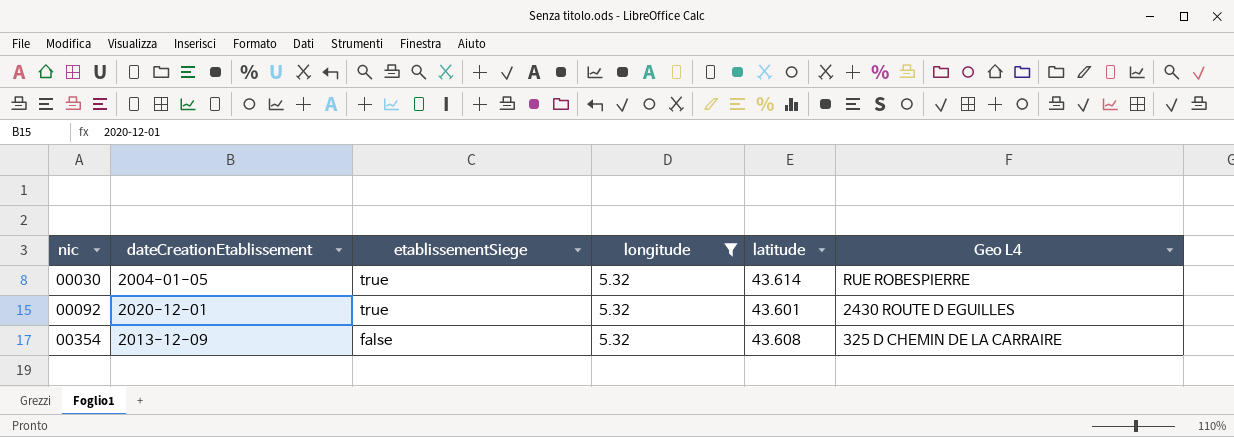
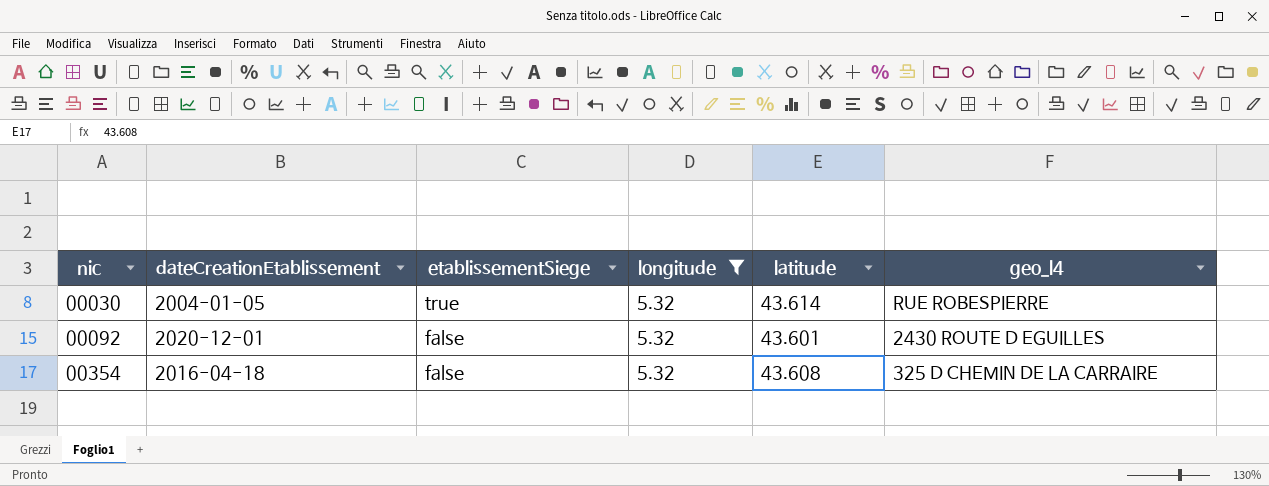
column name: Geo L4 -> geo_l4
00092 | etablissementSiege: true -> false
00354 | dateCreationEtablissement: 2013-12-09 -> 2016-04-18

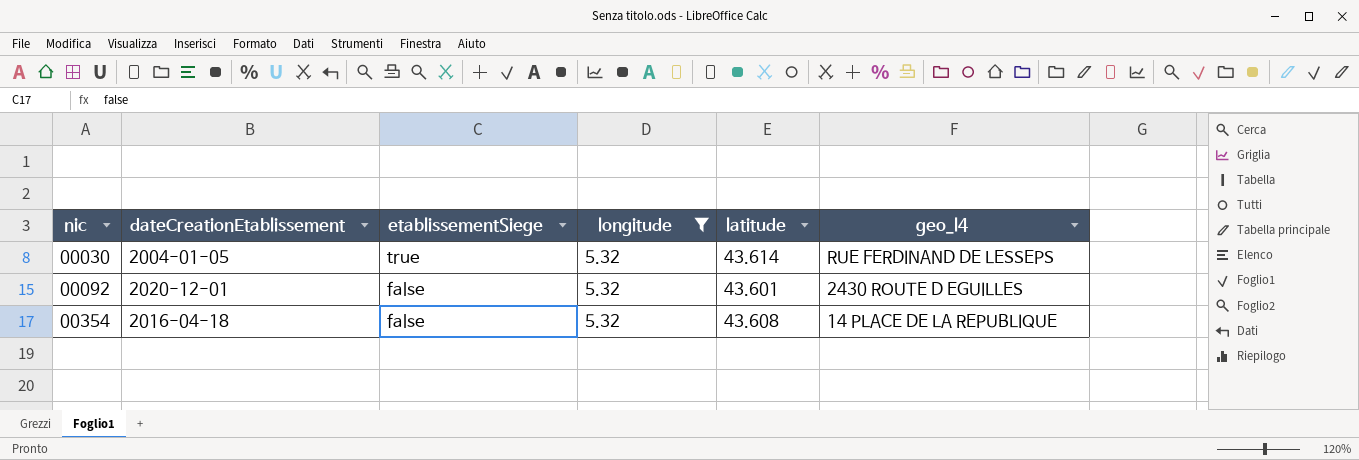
00030 | geo_l4: RUE ROBESPIERRE -> RUE FERDINAND DE LESSEPS
00354 | geo_l4: 325 D CHEMIN DE LA CARRAIRE -> 14 PLACE DE LA REPUBLIQUE

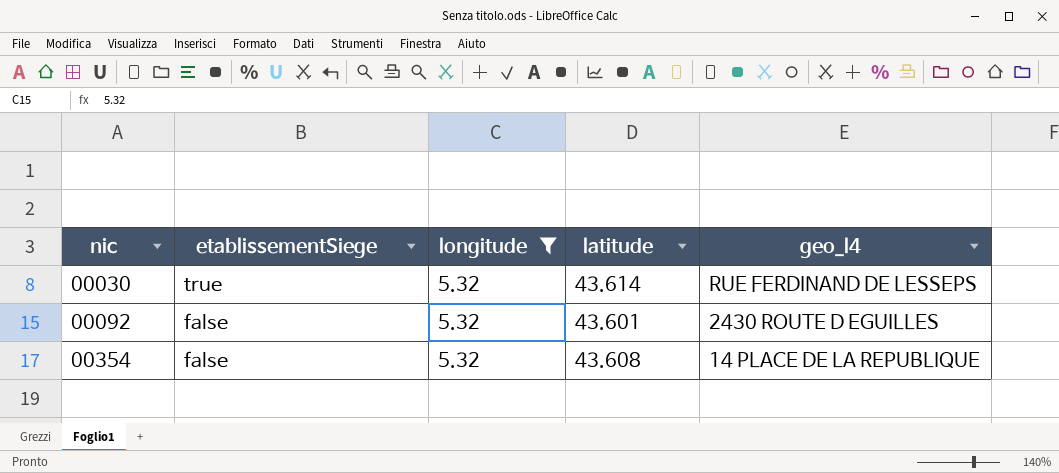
column dateCreationEtablissement | position: 2 -> none

